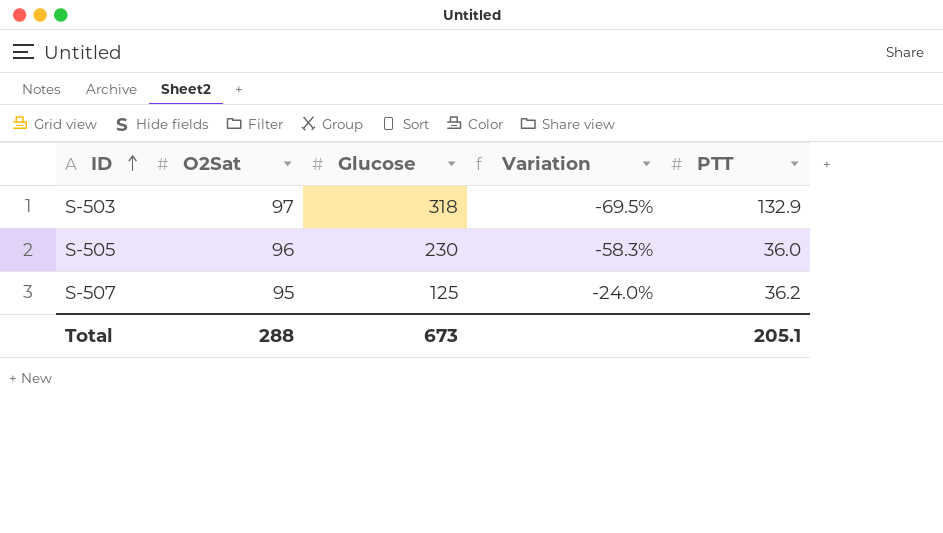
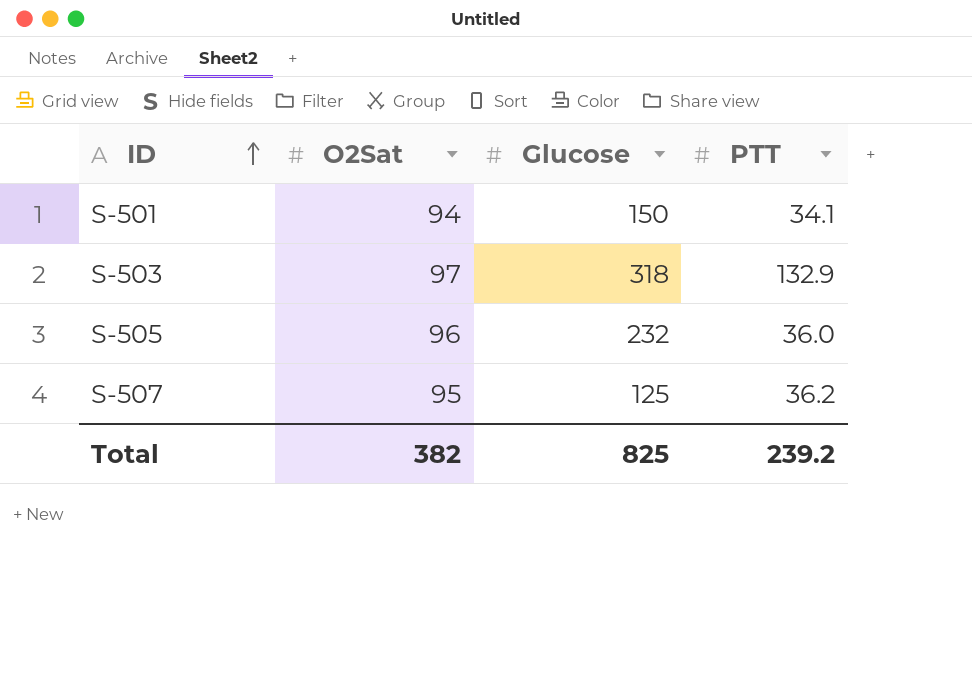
column Variation | formula: ([O2Sat] - [Glucose]) / [Glucose] -> none
row S-501: none -> 94 | 150 | 34.1
S-505 | Glucose: 230 -> 232
Total | O2Sat: 288 -> 382
Total | Glucose: 673 -> 825
Total | PTT: 205.1 -> 239.2

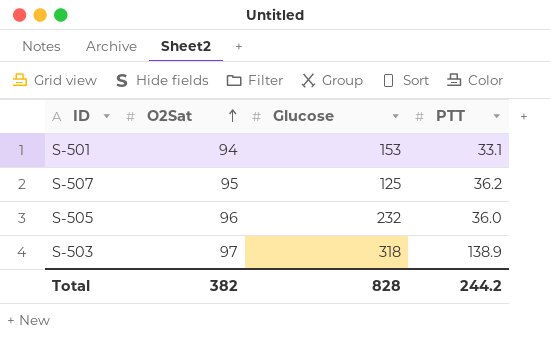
row order: ID ascending -> O2Sat ascending
S-501 | Glucose: 150 -> 153
S-501 | PTT: 34.1 -> 33.1
S-503 | PTT: 132.9 -> 138.9
Total | Glucose: 825 -> 828
Total | PTT: 239.2 -> 244.2

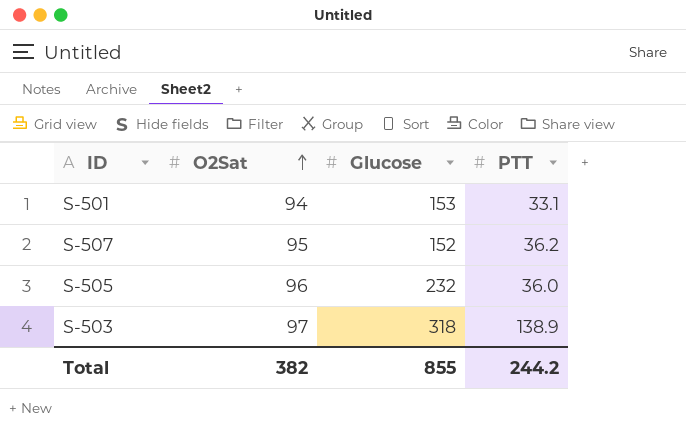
S-507 | Glucose: 125 -> 152
Total | Glucose: 828 -> 855

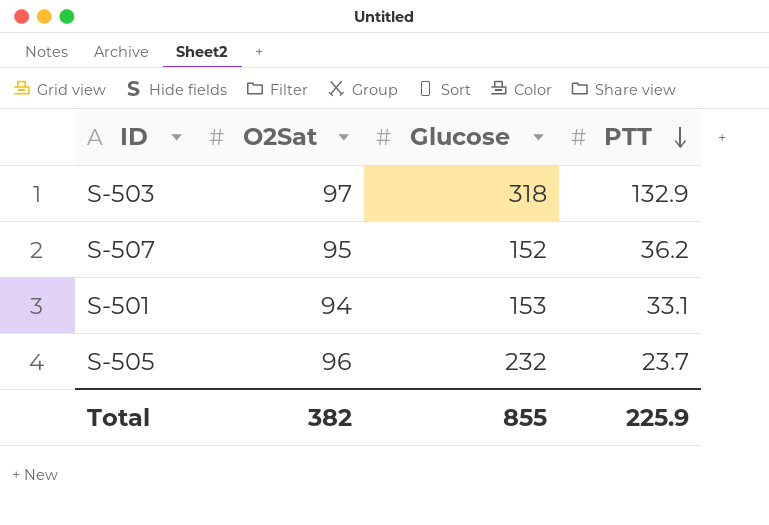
row order: O2Sat ascending -> PTT descending
S-503 | PTT: 138.9 -> 132.9
S-505 | PTT: 36.0 -> 23.7
Total | PTT: 244.2 -> 225.9

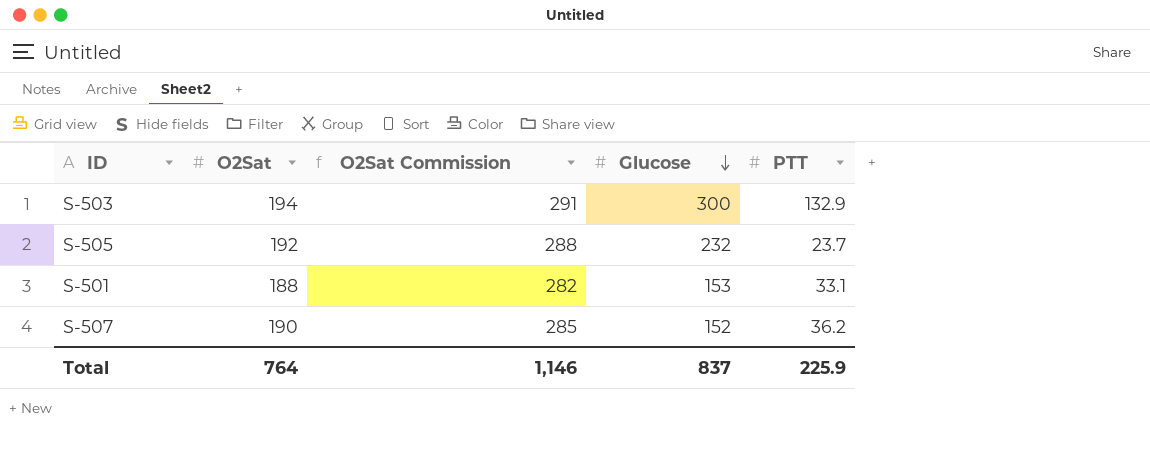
row order: PTT descending -> Glucose descending
column O2Sat Commission | formula: none -> [O2Sat] * 1.5
S-503 | O2Sat: 97 -> 194
S-503 | Glucose: 318 -> 300
S-505 | O2Sat: 96 -> 192
S-501 | O2Sat: 94 -> 188
S-507 | O2Sat: 95 -> 190
Total | O2Sat: 382 -> 764
Total | Glucose: 855 -> 837

